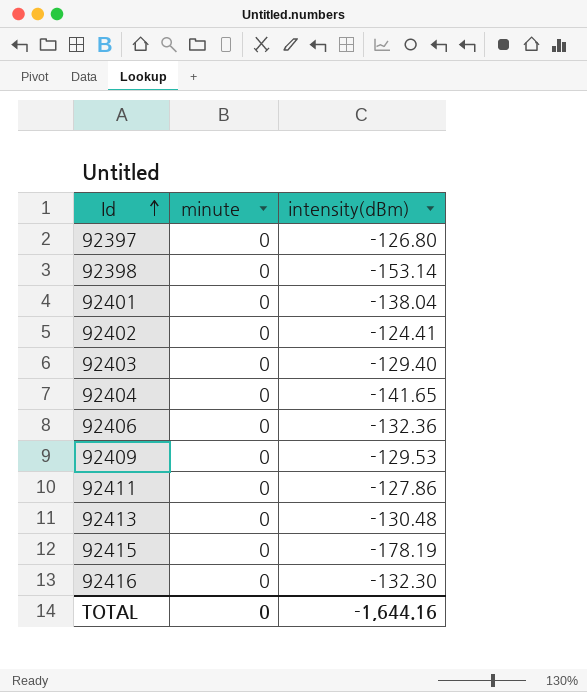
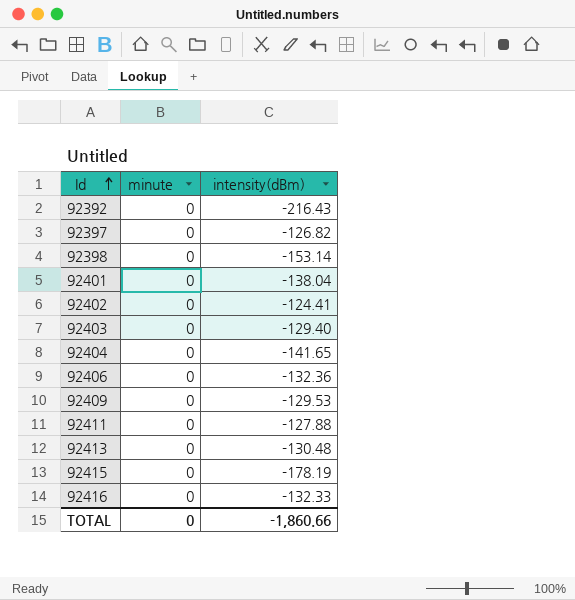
row 92392: none -> 0 | -216.43
92397 | intensity(dBm): -126.80 -> -126.82
92411 | intensity(dBm): -127.86 -> -127.88
92416 | intensity(dBm): -132.30 -> -132.33
TOTAL | intensity(dBm): -1,644.16 -> -1,860.66

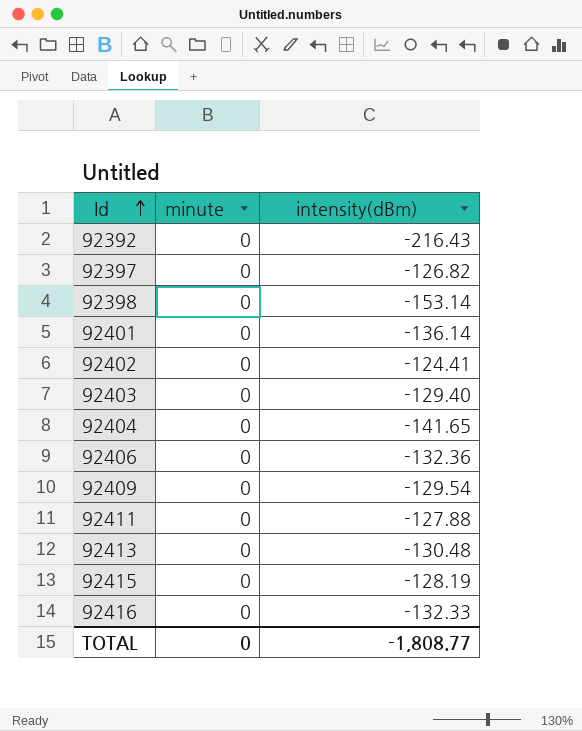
92401 | intensity(dBm): -138.04 -> -136.14
92409 | intensity(dBm): -129.53 -> -129.54
92415 | intensity(dBm): -178.19 -> -128.19
TOTAL | intensity(dBm): -1,860.66 -> -1,808.77

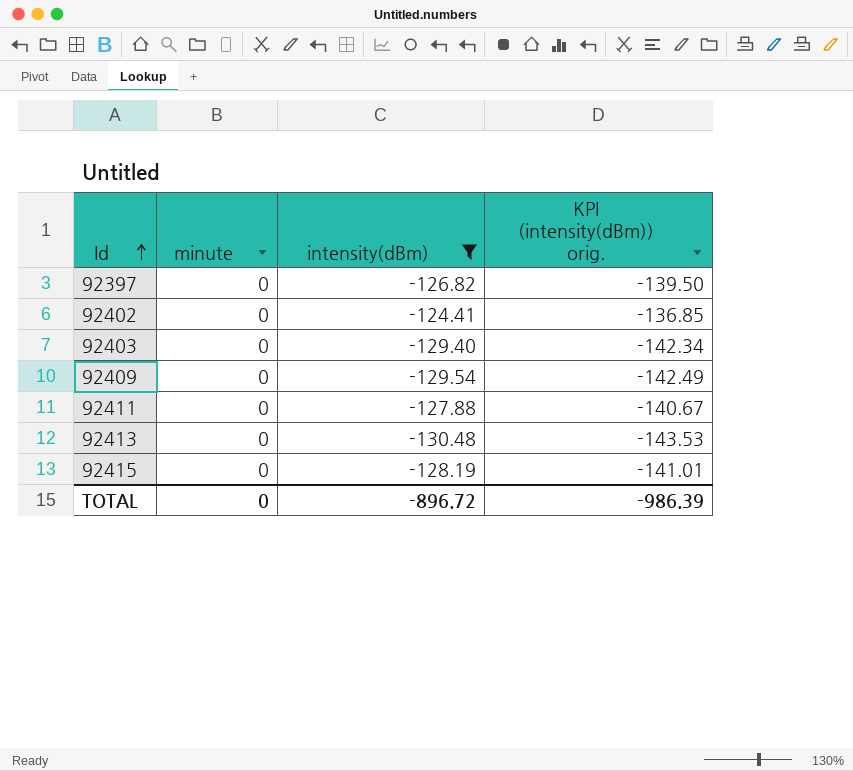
filter: none -> intensity(dBm) >= -130.48
column KPI (intensity(dBm)) orig. | formula: none -> [intensity(dBm)] * 1.1
TOTAL | intensity(dBm): -1,808.77 -> -896.72

